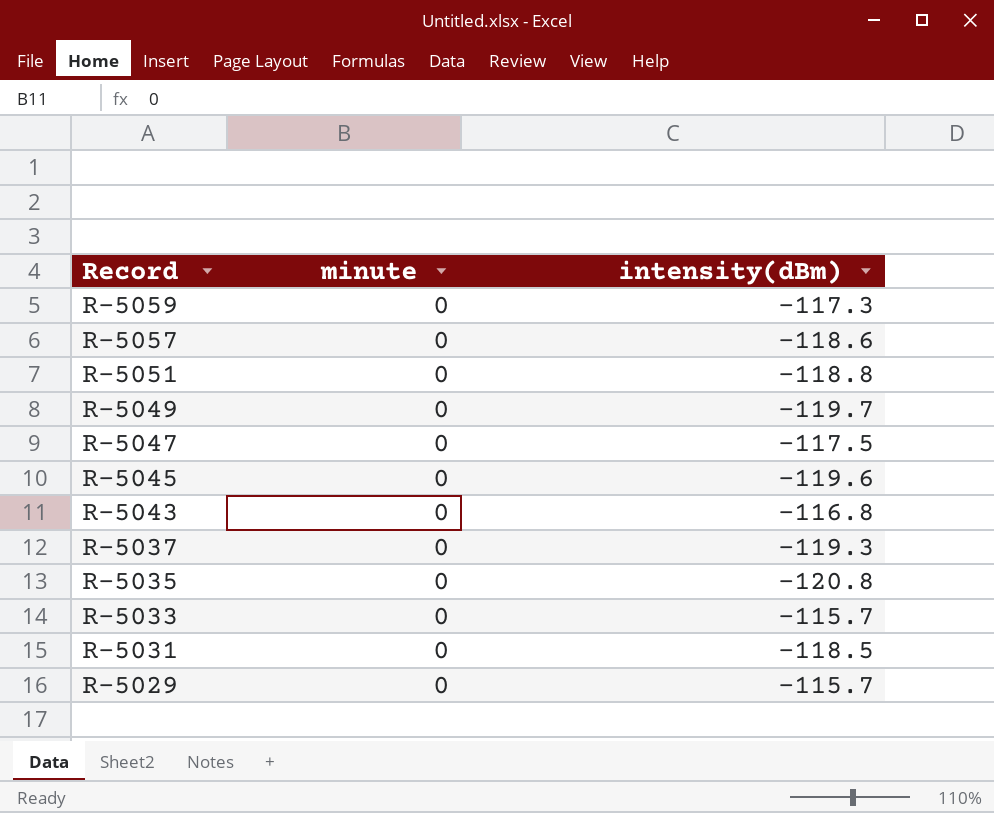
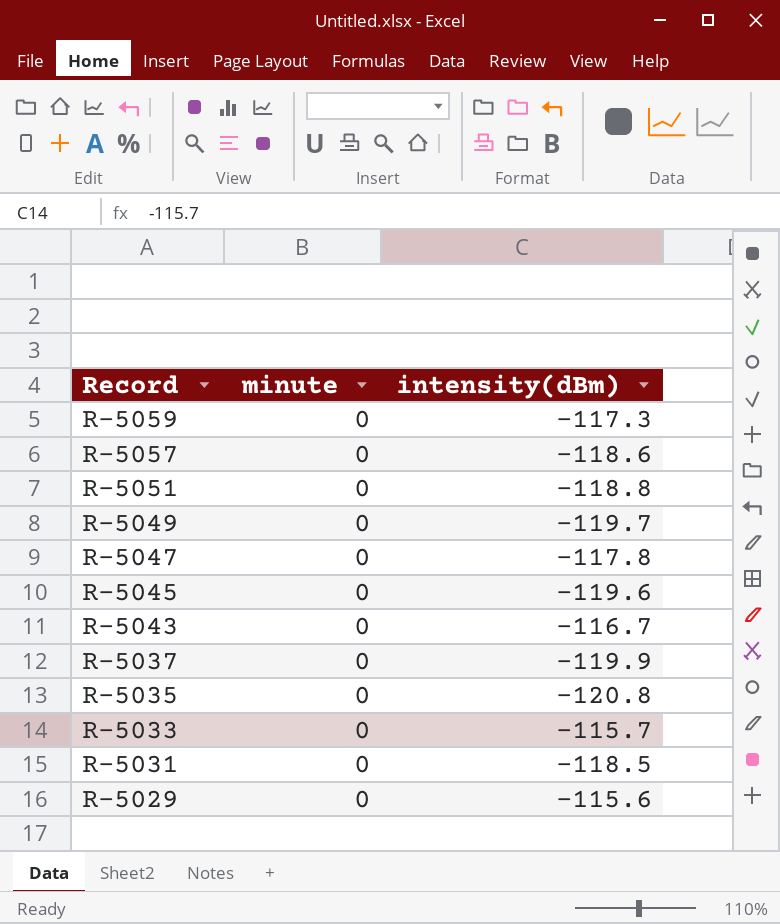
R-5047 | intensity(dBm): -117.5 -> -117.8
R-5043 | intensity(dBm): -116.8 -> -116.7
R-5037 | intensity(dBm): -119.3 -> -119.9
R-5029 | intensity(dBm): -115.7 -> -115.6

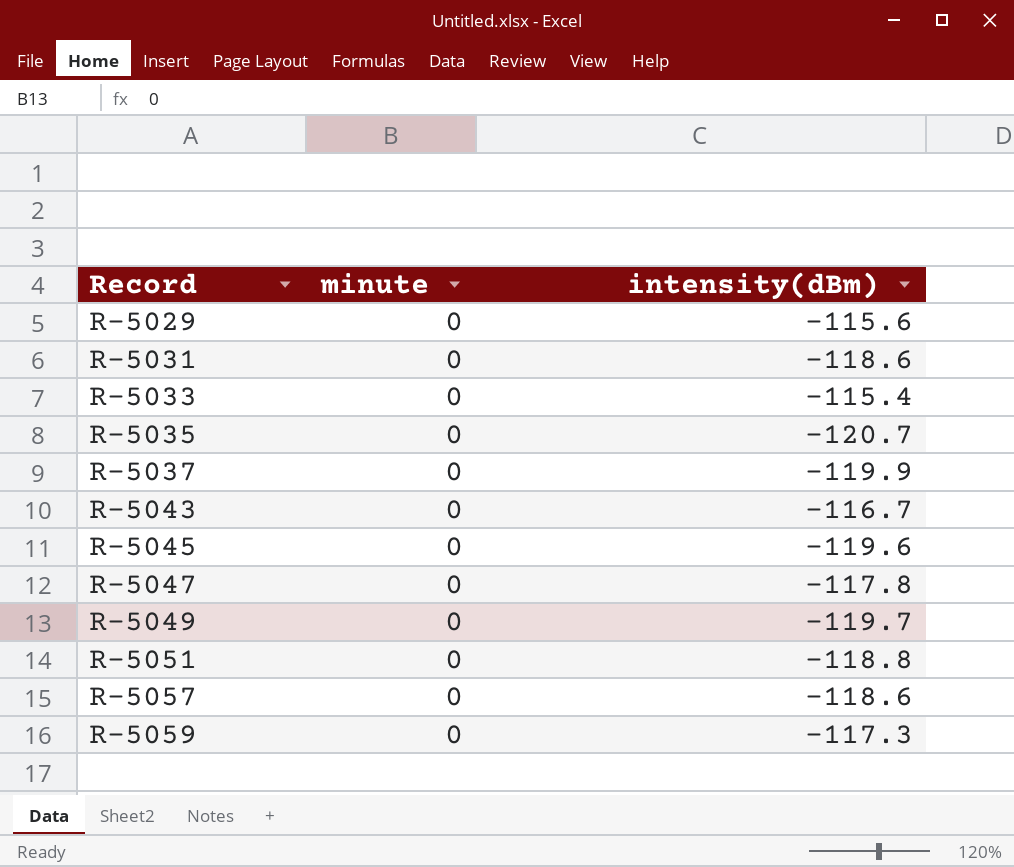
row order: Record descending -> Record ascending
R-5031 | intensity(dBm): -118.5 -> -118.6
R-5033 | intensity(dBm): -115.7 -> -115.4
R-5035 | intensity(dBm): -120.8 -> -120.7

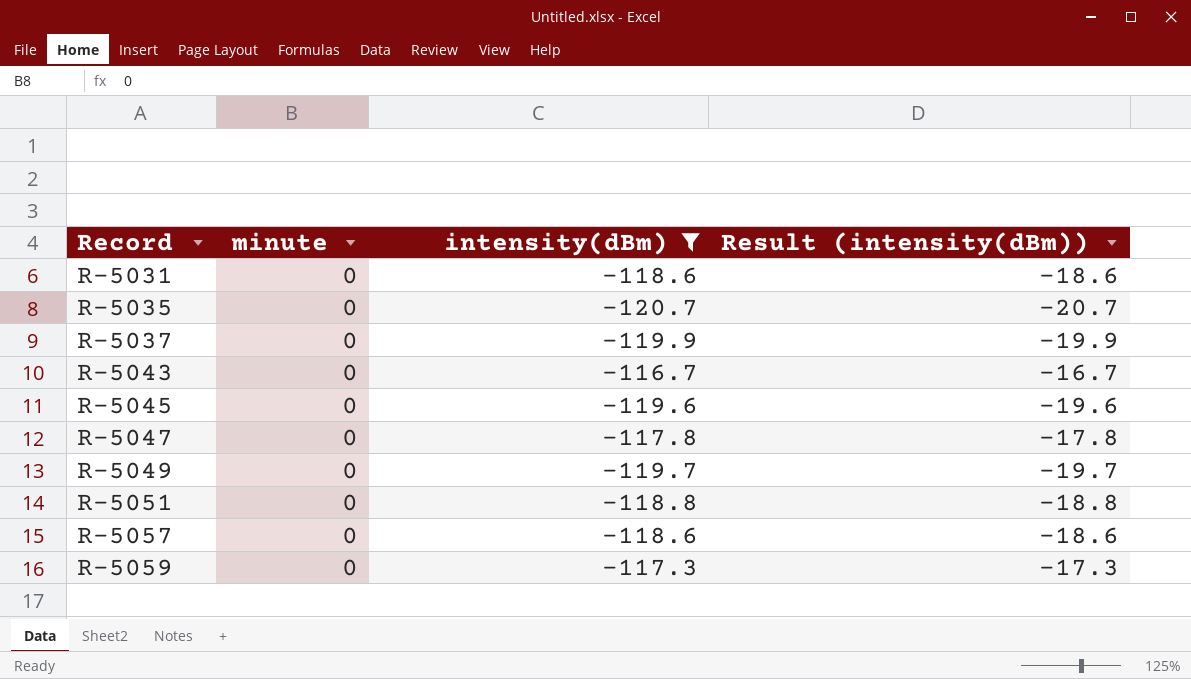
filter: none -> intensity(dBm) <= -116.7
column Result (intensity(dBm)) | formula: none -> [intensity(dBm)] + 100

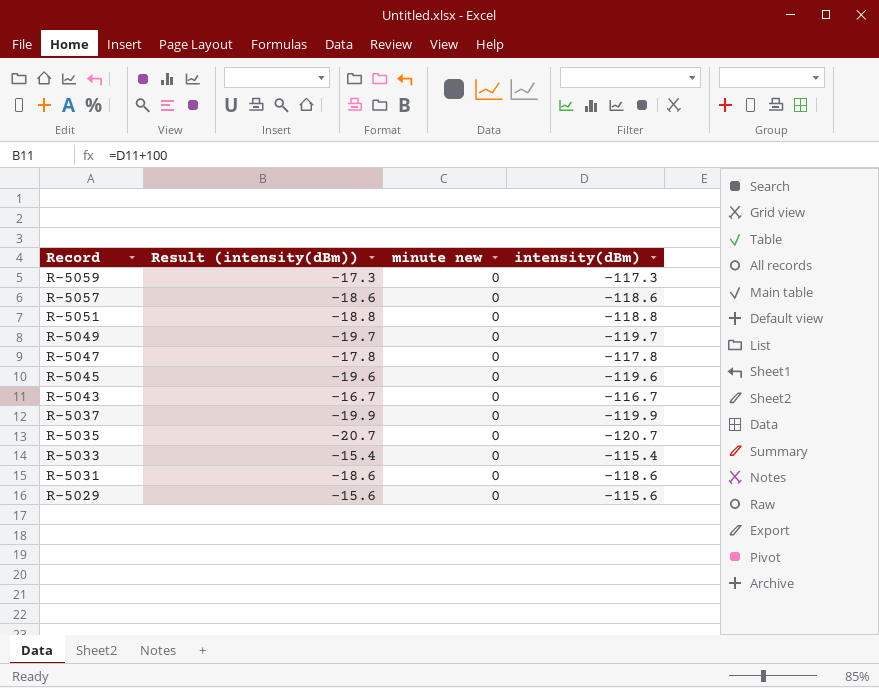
filter: intensity(dBm) <= -116.7 -> none
row order: Record ascending -> Record descending
column Result (intensity(dBm)) | position: 4 -> 2
column name: minute -> minute new

